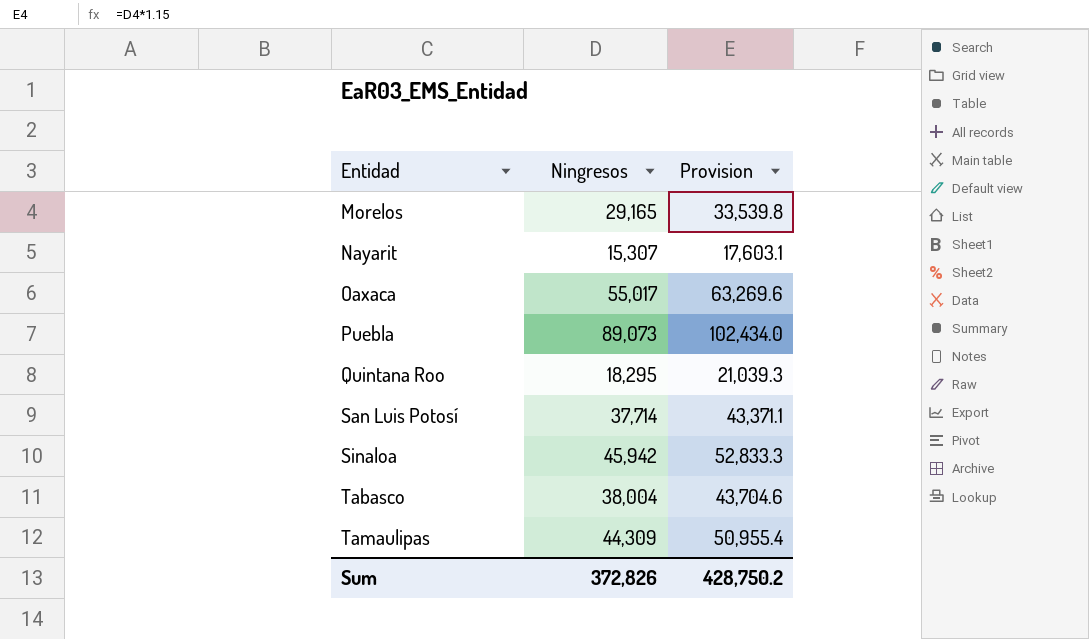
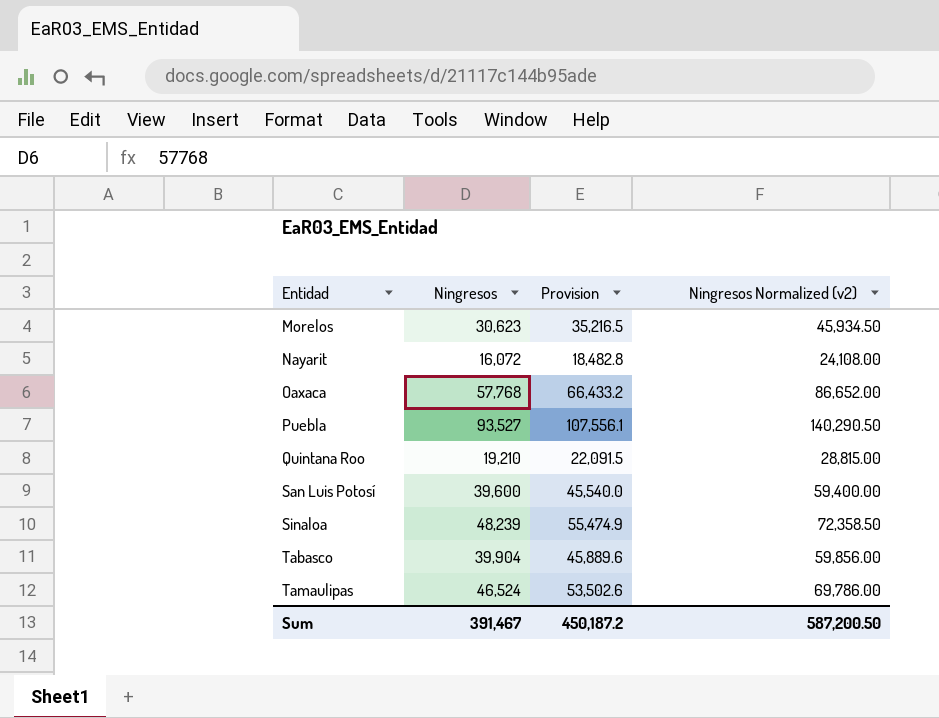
column Ningresos Normalized (v2) | formula: none -> [Ningresos] * 1.5
Morelos | Ningresos: 29,165 -> 30,623
Morelos | Provision: 33,539.8 -> 35,216.5
Nayarit | Ningresos: 15,307 -> 16,072
Nayarit | Provision: 17,603.1 -> 18,482.8
Oaxaca | Ningresos: 55,017 -> 57,768
Oaxaca | Provision: 63,269.6 -> 66,433.2
Puebla | Ningresos: 89,073 -> 93,527
Puebla | Provision: 102,434.0 -> 107,556.1
Quintana Roo | Ningresos: 18,295 -> 19,210
Quintana Roo | Provision: 21,039.3 -> 22,091.5
San Luis Potosí | Ningresos: 37,714 -> 39,600
San Luis Potosí | Provision: 43,371.1 -> 45,540.0
Sinaloa | Ningresos: 45,942 -> 48,239
Sinaloa | Provision: 52,833.3 -> 55,474.9
Tabasco | Ningresos: 38,004 -> 39,904
Tabasco | Provision: 43,704.6 -> 45,889.6
Tamaulipas | Ningresos: 44,309 -> 46,524
Tamaulipas | Provision: 50,955.4 -> 53,502.6
Sum | Ningresos: 372,826 -> 391,467
Sum | Provision: 428,750.2 -> 450,187.2

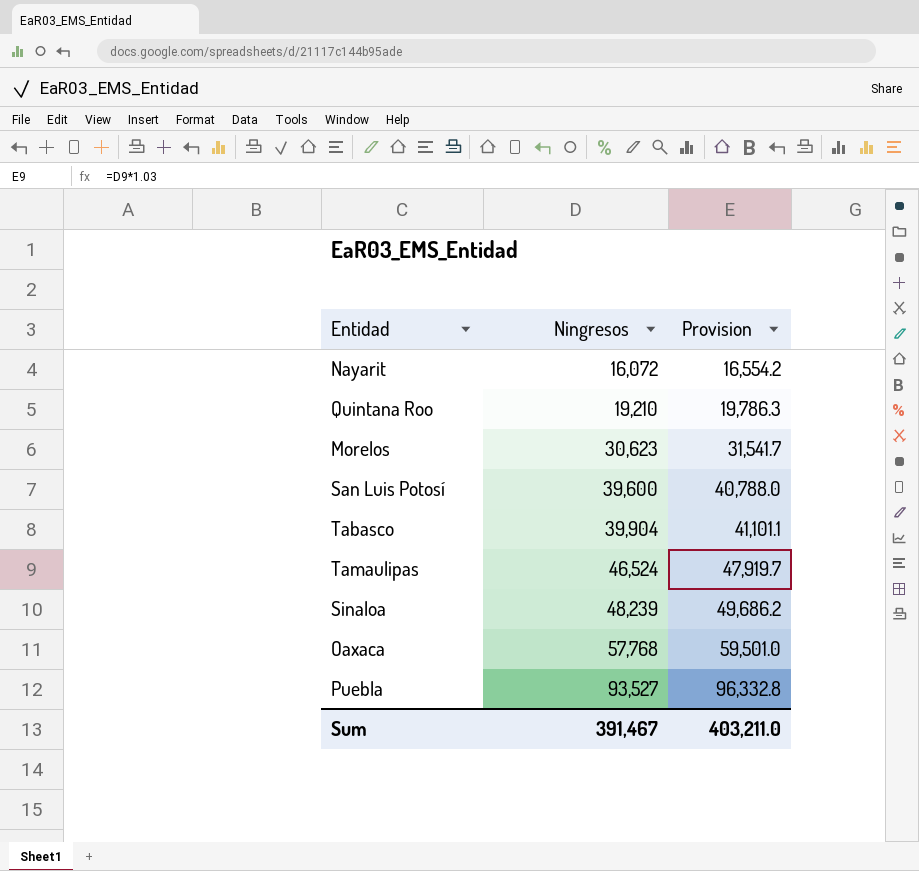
row order: Entidad ascending -> Ningresos ascending
column Ningresos Normalized (v2) | formula: [Ningresos] * 1.5 -> none
column Provision | formula: [Ningresos] * 1.15 -> [Ningresos] * 1.03
Sum | Provision: 450,187.2 -> 403,211.0

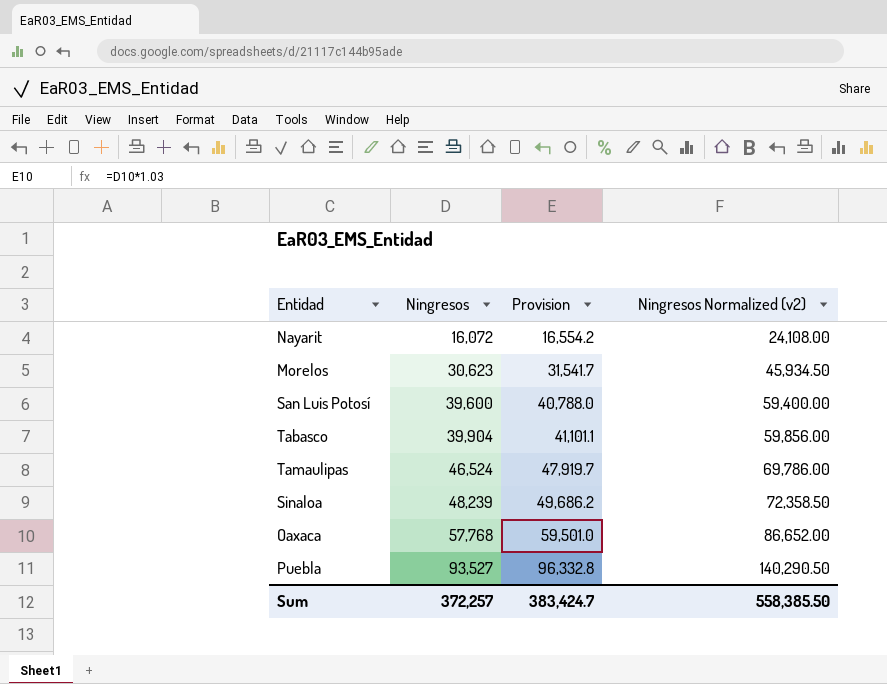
column Ningresos Normalized (v2) | formula: none -> [Ningresos] * 1.5
row Quintana Roo: 19,210 | 19,786.3 -> none
Sum | Ningresos: 391,467 -> 372,257
Sum | Provision: 403,211.0 -> 383,424.7

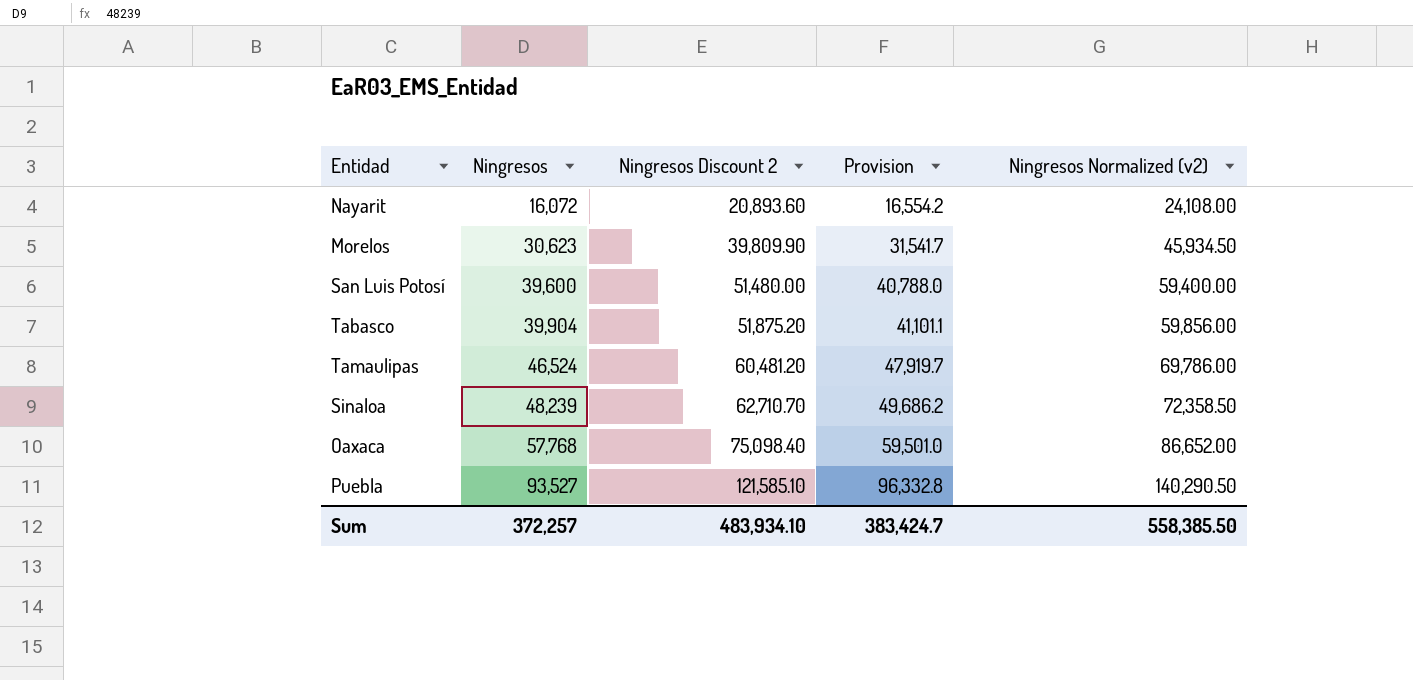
column Ningresos Discount 2 | formula: none -> [Ningresos] * 1.3

